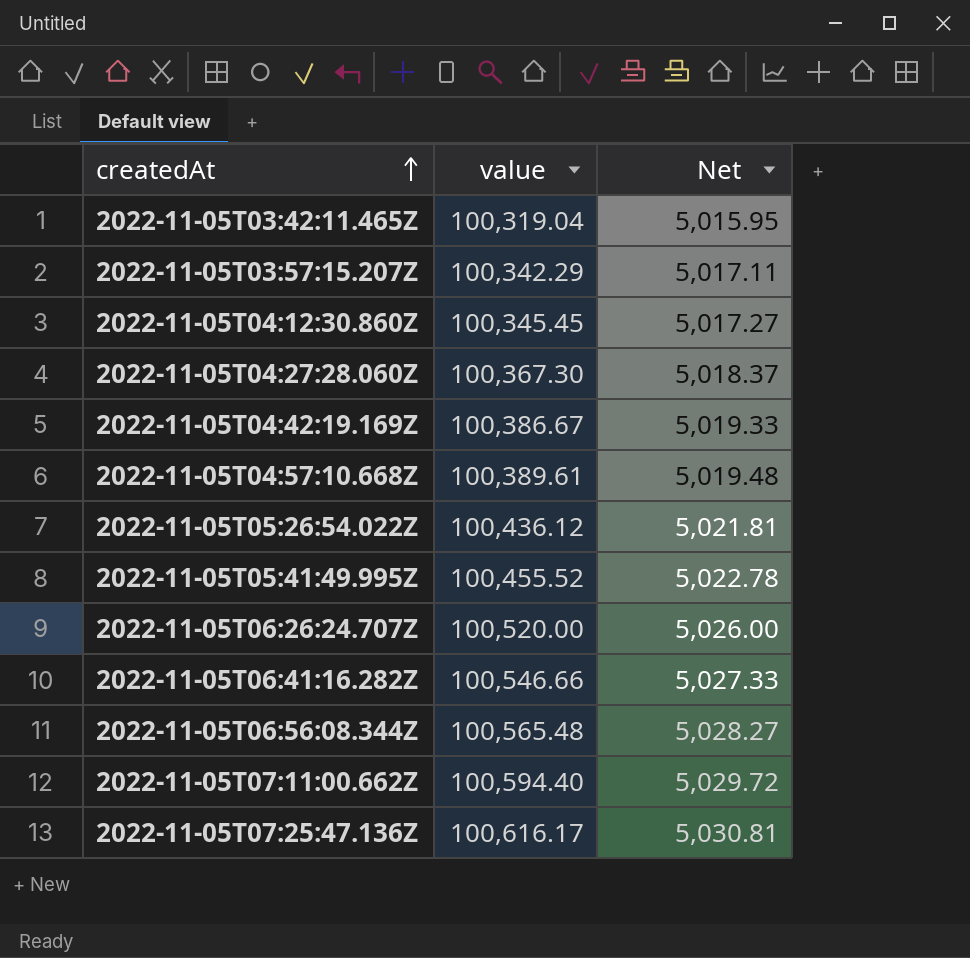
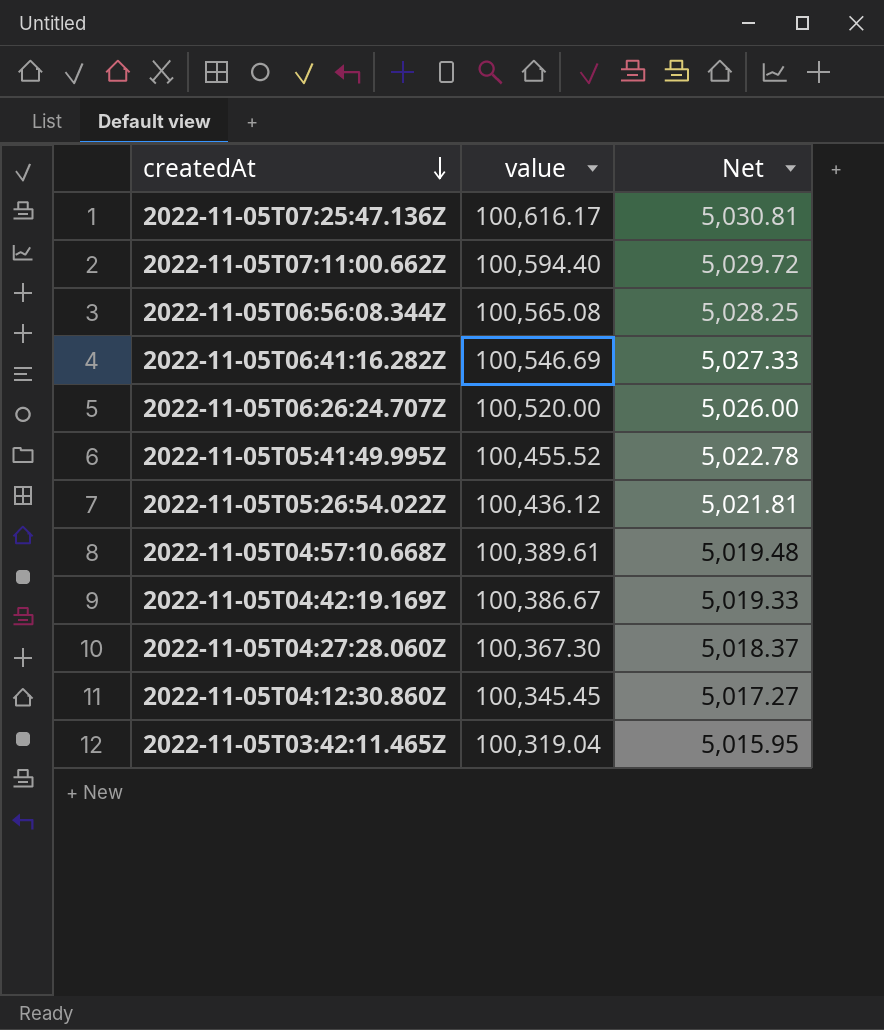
row order: createdAt ascending -> createdAt descending
row 2022-11-05T03:57:15.207Z: 100,342.29 | 5,017.11 -> none
2022-11-05T06:56:08.344Z | value: 100,565.48 -> 100,565.08
2022-11-05T06:56:08.344Z | Net: 5,028.27 -> 5,028.25
2022-11-05T06:41:16.282Z | value: 100,546.66 -> 100,546.69

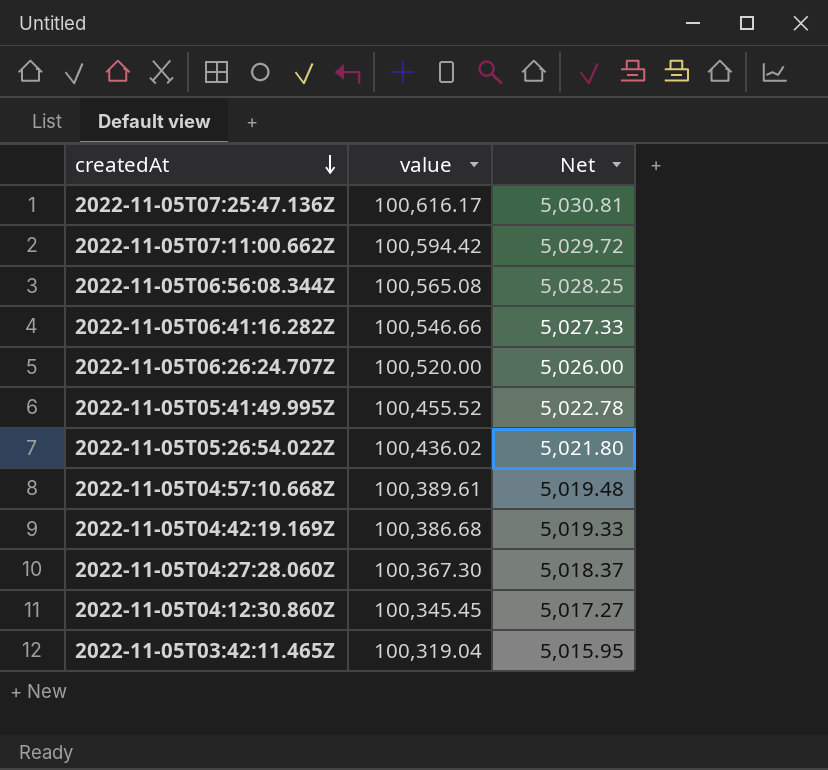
2022-11-05T07:11:00.662Z | value: 100,594.40 -> 100,594.42
2022-11-05T06:41:16.282Z | value: 100,546.69 -> 100,546.66
2022-11-05T05:26:54.022Z | value: 100,436.12 -> 100,436.02
2022-11-05T05:26:54.022Z | Net: 5,021.81 -> 5,021.80
2022-11-05T04:42:19.169Z | value: 100,386.67 -> 100,386.68

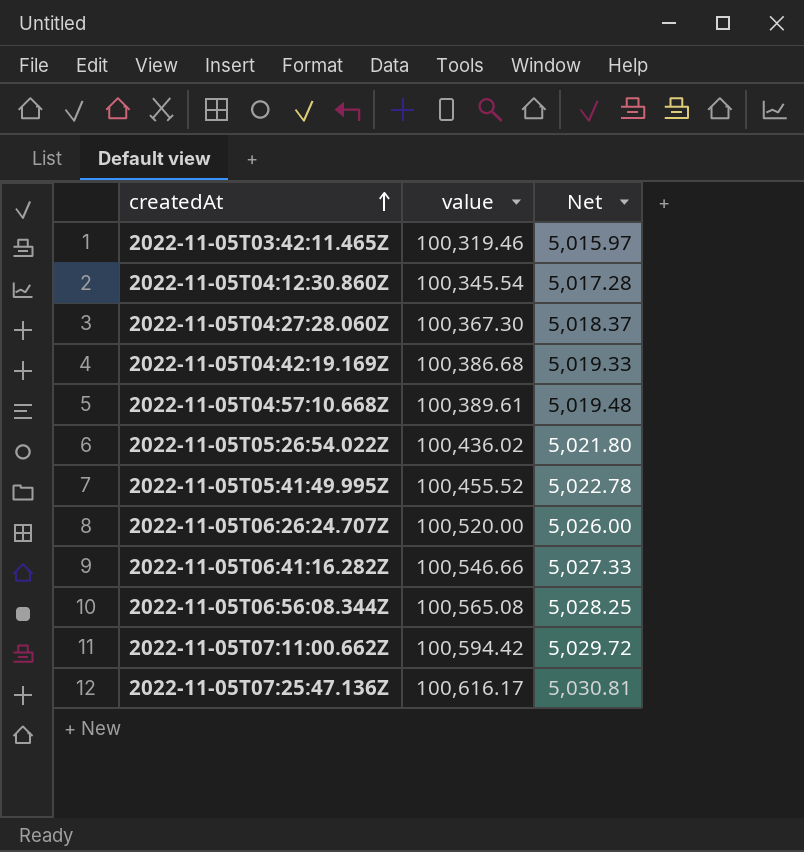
row order: createdAt descending -> createdAt ascending
2022-11-05T03:42:11.465Z | value: 100,319.04 -> 100,319.46
2022-11-05T03:42:11.465Z | Net: 5,015.95 -> 5,015.97
2022-11-05T04:12:30.860Z | value: 100,345.45 -> 100,345.54
2022-11-05T04:12:30.860Z | Net: 5,017.27 -> 5,017.28

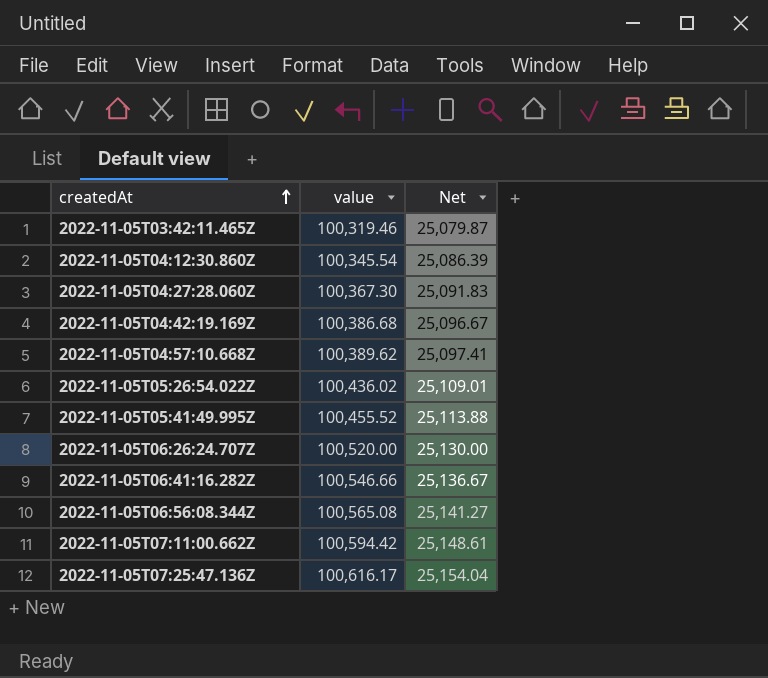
column Net | formula: [value] * 0.05 -> [value] * 0.25
2022-11-05T04:57:10.668Z | value: 100,389.61 -> 100,389.62

